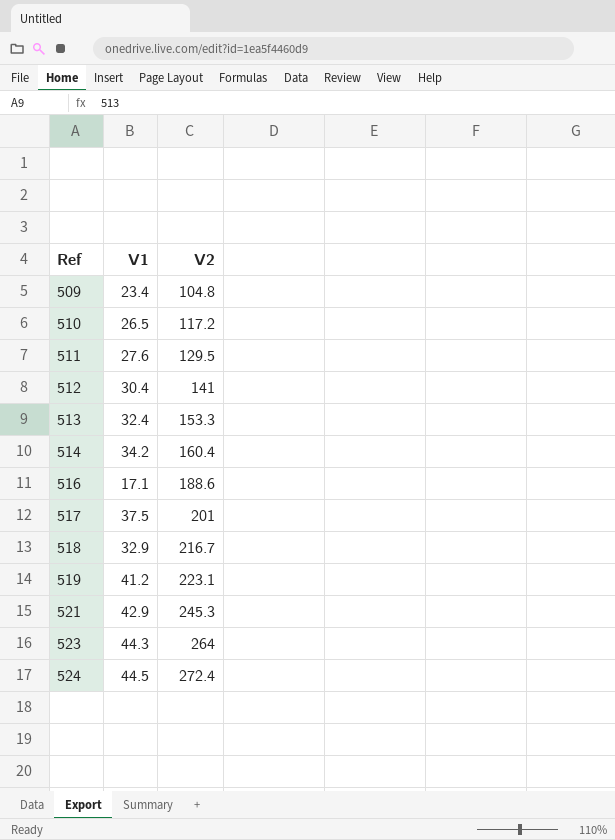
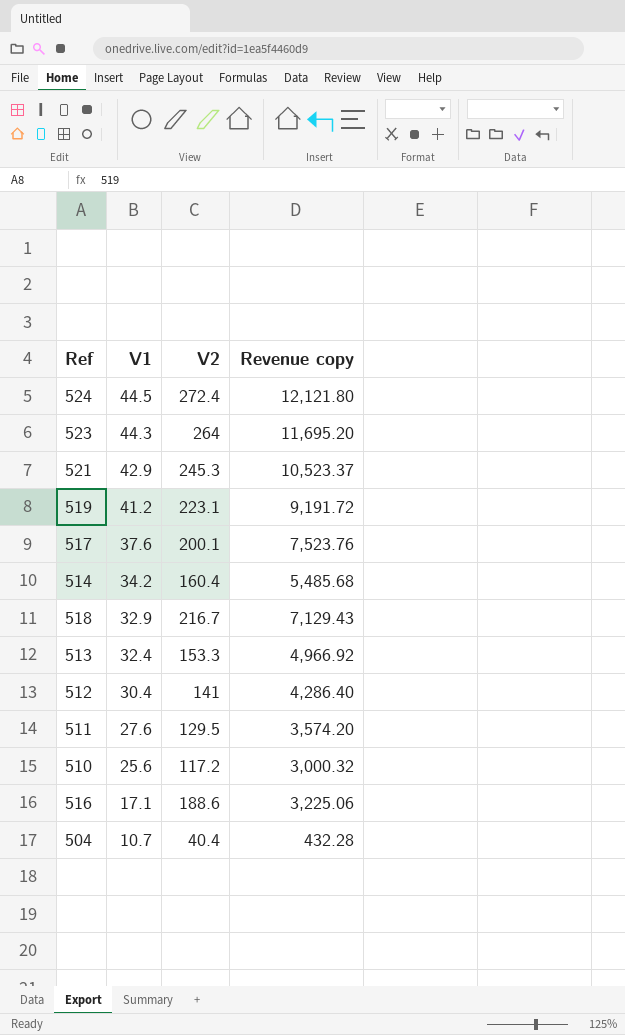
row order: Ref ascending -> V1 descending
column Revenue copy | formula: none -> [V1] * [V2]
row 509: 23.4 | 104.8 -> none
517 | V1: 37.5 -> 37.6
517 | V2: 201 -> 200.1
510 | V1: 26.5 -> 25.6
row 504: none -> 10.7 | 40.4 | 432.28

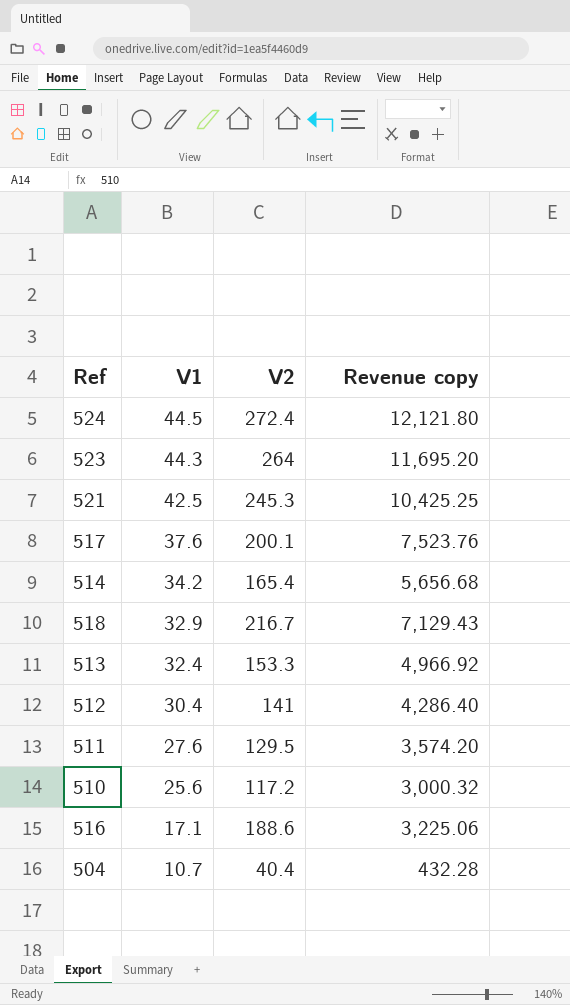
row 519: 41.2 | 223.1 | 9,191.72 -> none
521 | V1: 42.9 -> 42.5
521 | Revenue copy: 10,523.37 -> 10,425.25
514 | V2: 160.4 -> 165.4
514 | Revenue copy: 5,485.68 -> 5,656.68

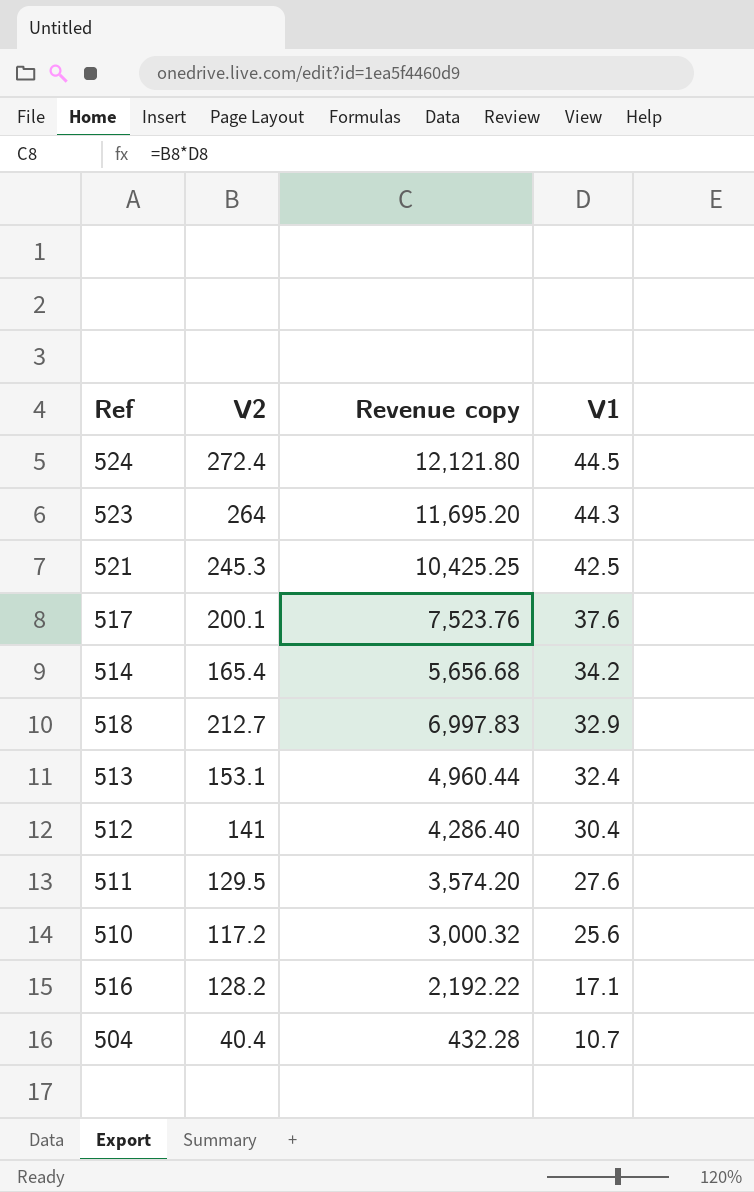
column V1 | position: 2 -> 4
518 | V2: 216.7 -> 212.7
518 | Revenue copy: 7,129.43 -> 6,997.83
513 | V2: 153.3 -> 153.1
513 | Revenue copy: 4,966.92 -> 4,960.44
516 | V2: 188.6 -> 128.2
516 | Revenue copy: 3,225.06 -> 2,192.22

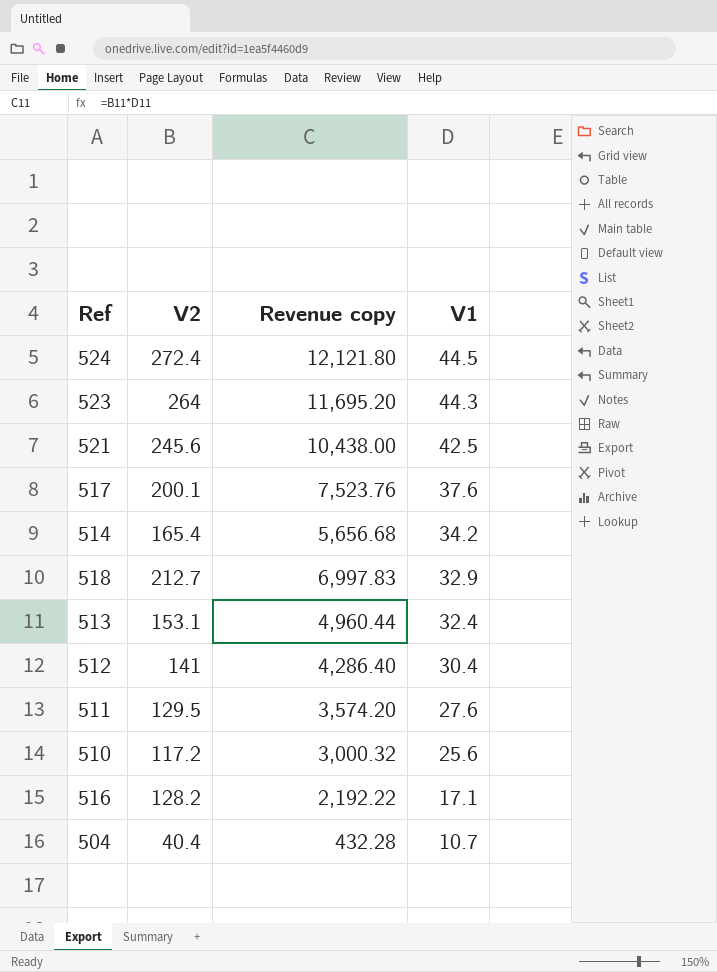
521 | V2: 245.3 -> 245.6
521 | Revenue copy: 10,425.25 -> 10,438.00

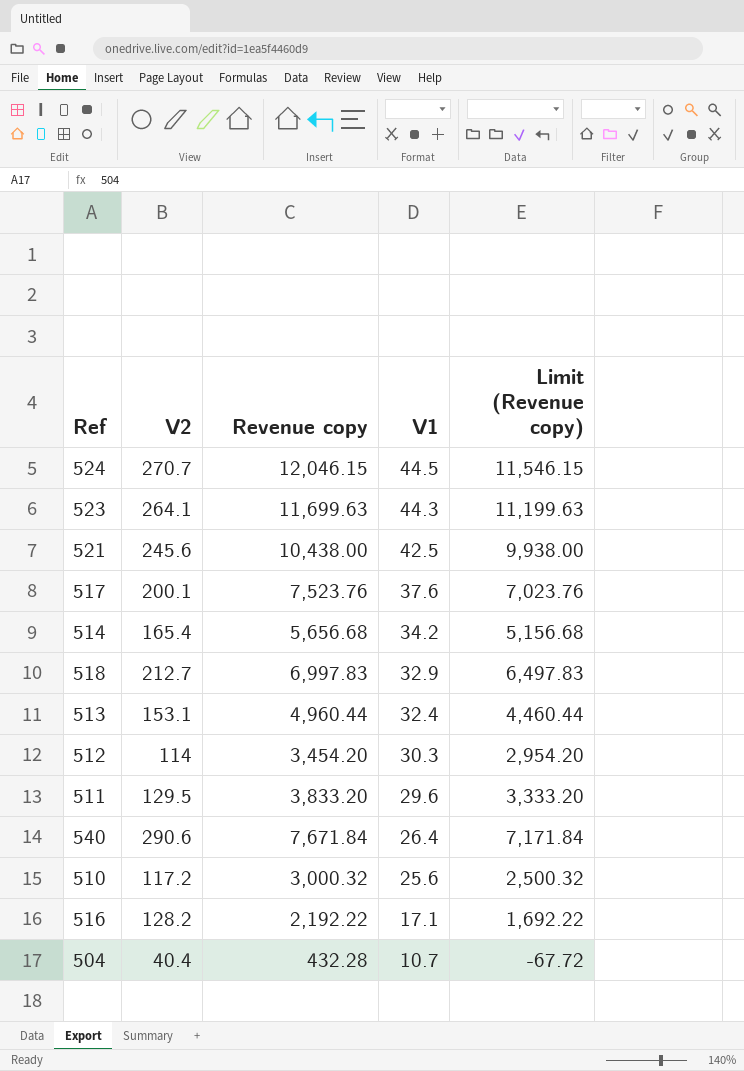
column Limit (Revenue copy) | formula: none -> [Revenue copy] - 500
524 | V2: 272.4 -> 270.7
524 | Revenue copy: 12,121.80 -> 12,046.15
523 | V2: 264 -> 264.1
523 | Revenue copy: 11,695.20 -> 11,699.63
512 | V2: 141 -> 114
512 | Revenue copy: 4,286.40 -> 3,454.20
512 | V1: 30.4 -> 30.3
511 | Revenue copy: 3,574.20 -> 3,833.20
511 | V1: 27.6 -> 29.6
row 540: none -> 290.6 | 7,671.84 | 26.4 | 7,171.84

